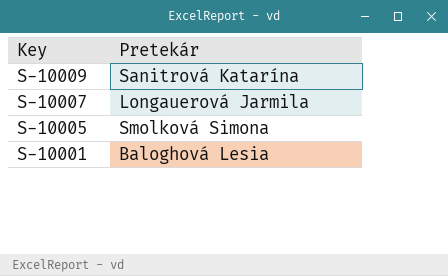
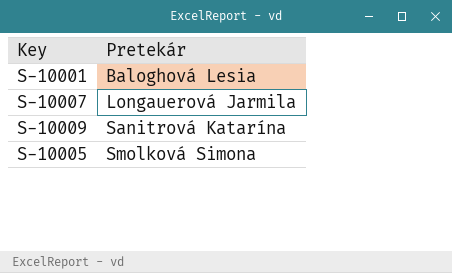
row order: Key descending -> Pretekár ascending

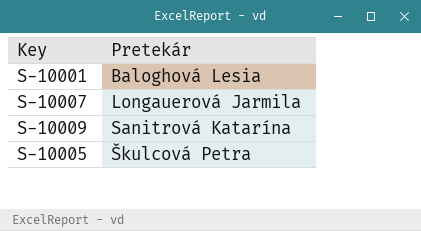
S-10005 | Pretekár: Smolková Simona -> Škulcová Petra

